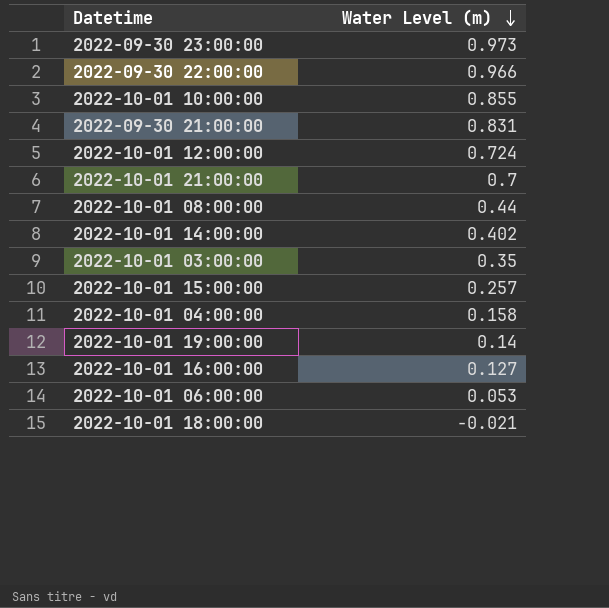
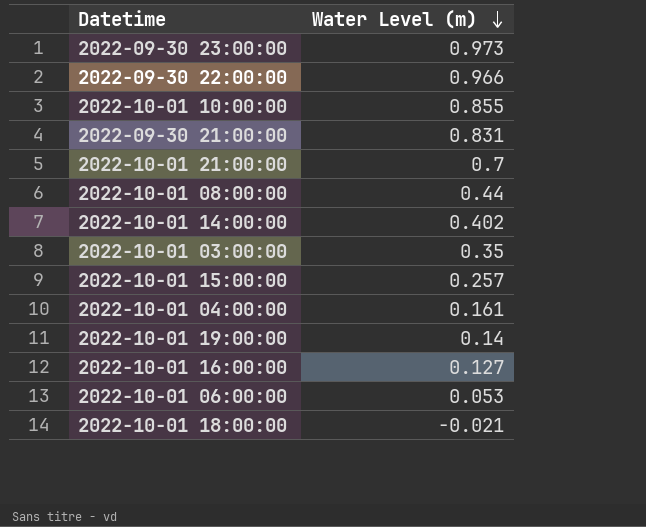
row 2022-10-01 12:00:00: 0.724 -> none
2022-10-01 04:00:00 | Water Level (m): 0.158 -> 0.161

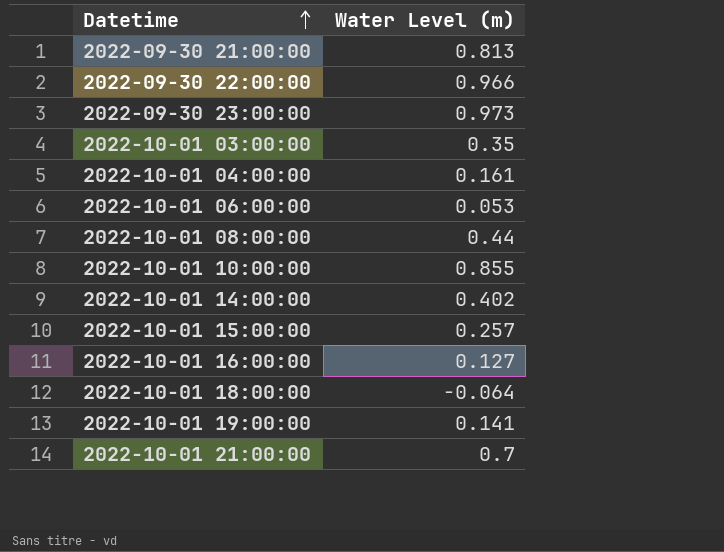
row order: Water Level (m) descending -> Datetime ascending
2022-09-30 21:00:00 | Water Level (m): 0.831 -> 0.813
2022-10-01 18:00:00 | Water Level (m): -0.021 -> -0.064
2022-10-01 19:00:00 | Water Level (m): 0.14 -> 0.141

